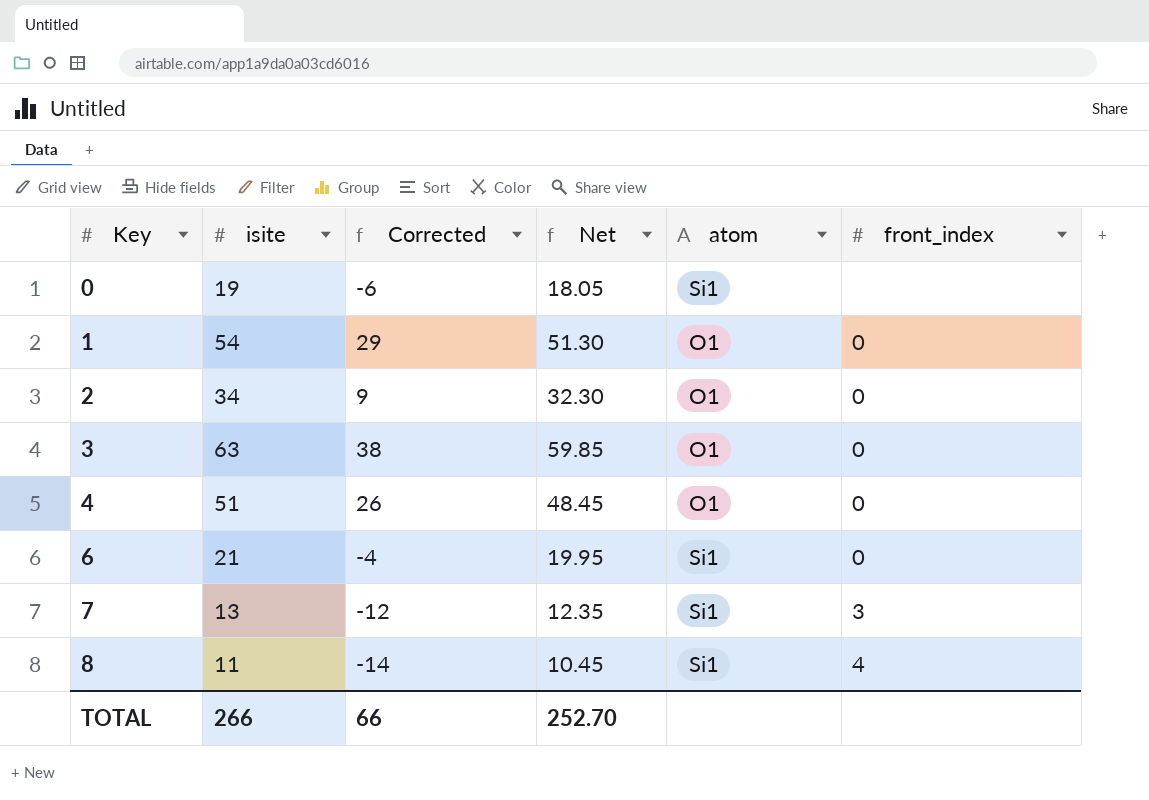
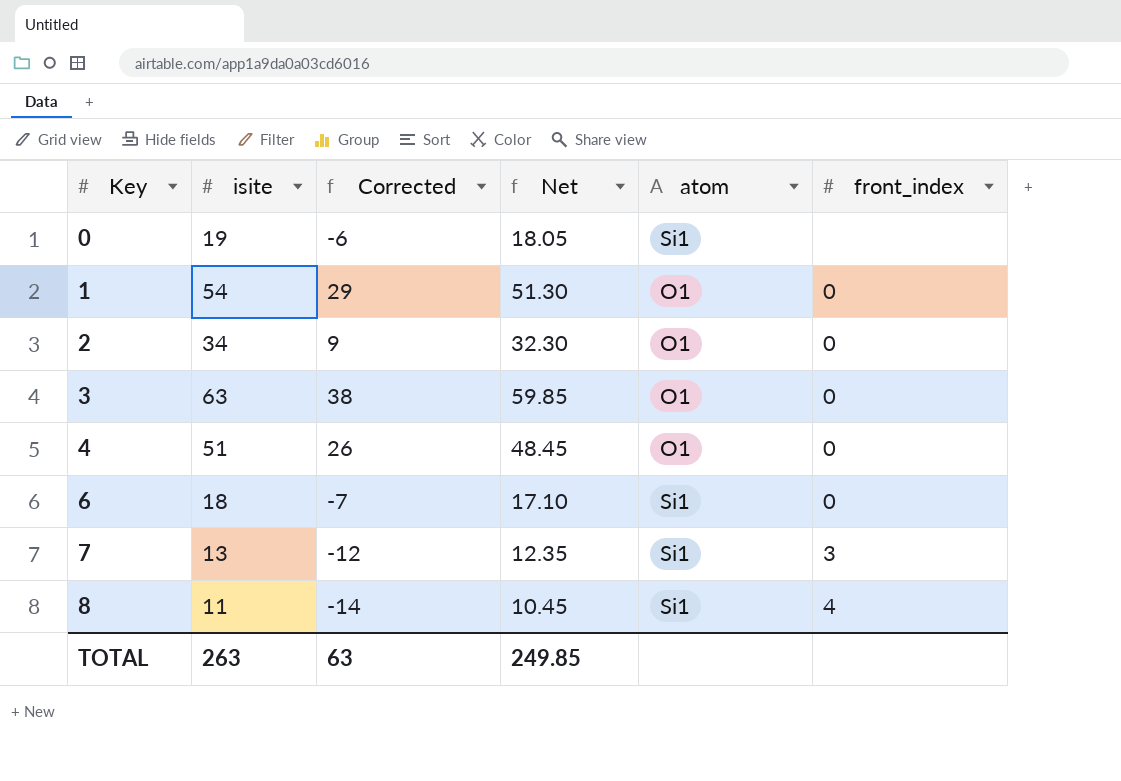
6 | isite: 21 -> 18
6 | Corrected: -4 -> -7
6 | Net: 19.95 -> 17.10
TOTAL | isite: 266 -> 263
TOTAL | Corrected: 66 -> 63
TOTAL | Net: 252.70 -> 249.85

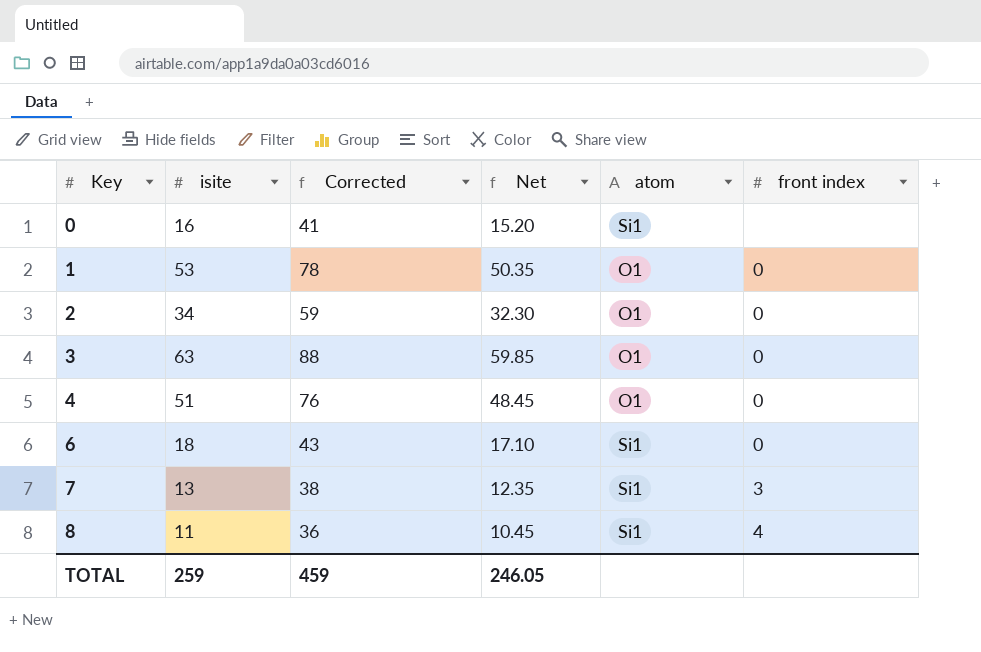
column Corrected | formula: [isite] - 25 -> [isite] + 25
column name: front_index -> front index
0 | isite: 19 -> 16
0 | Net: 18.05 -> 15.20
1 | isite: 54 -> 53
1 | Net: 51.30 -> 50.35
TOTAL | isite: 263 -> 259
TOTAL | Corrected: 63 -> 459
TOTAL | Net: 249.85 -> 246.05

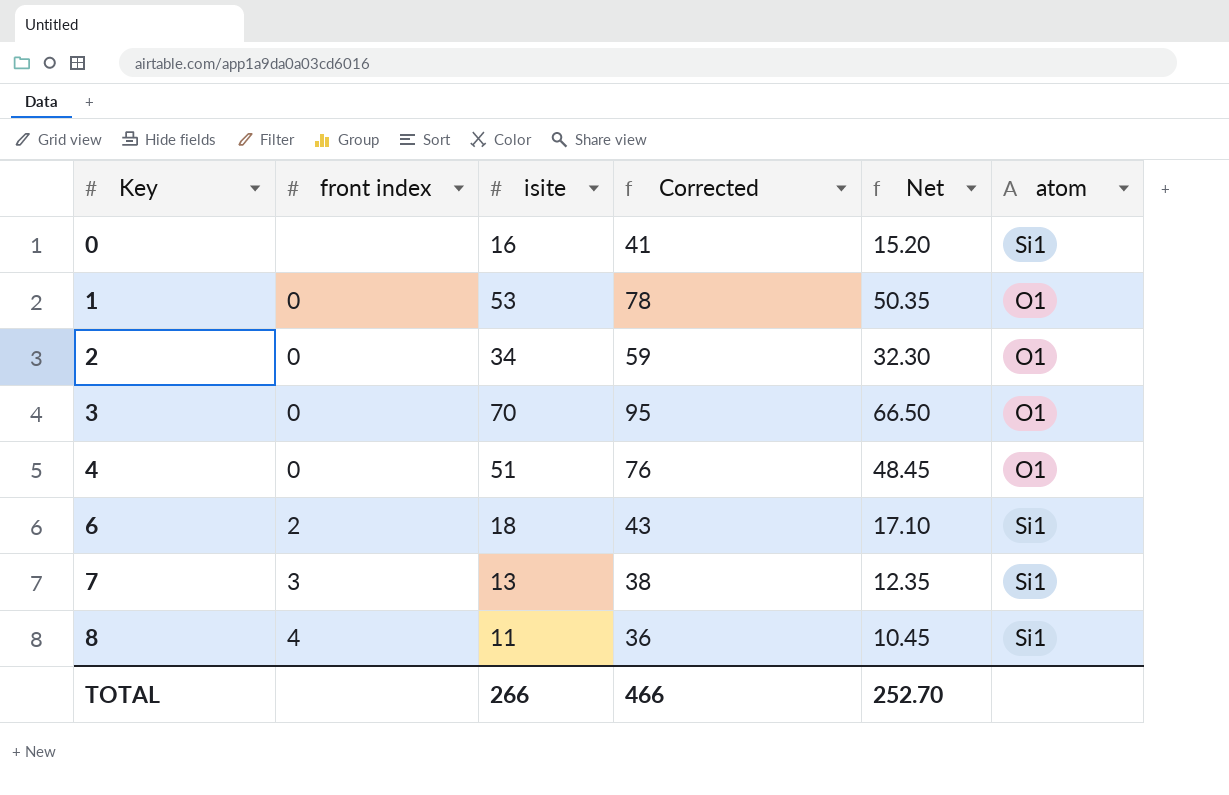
column front index | position: 6 -> 2
3 | isite: 63 -> 70
3 | Corrected: 88 -> 95
3 | Net: 59.85 -> 66.50
6 | front index: 0 -> 2
TOTAL | isite: 259 -> 266
TOTAL | Corrected: 459 -> 466
TOTAL | Net: 246.05 -> 252.70

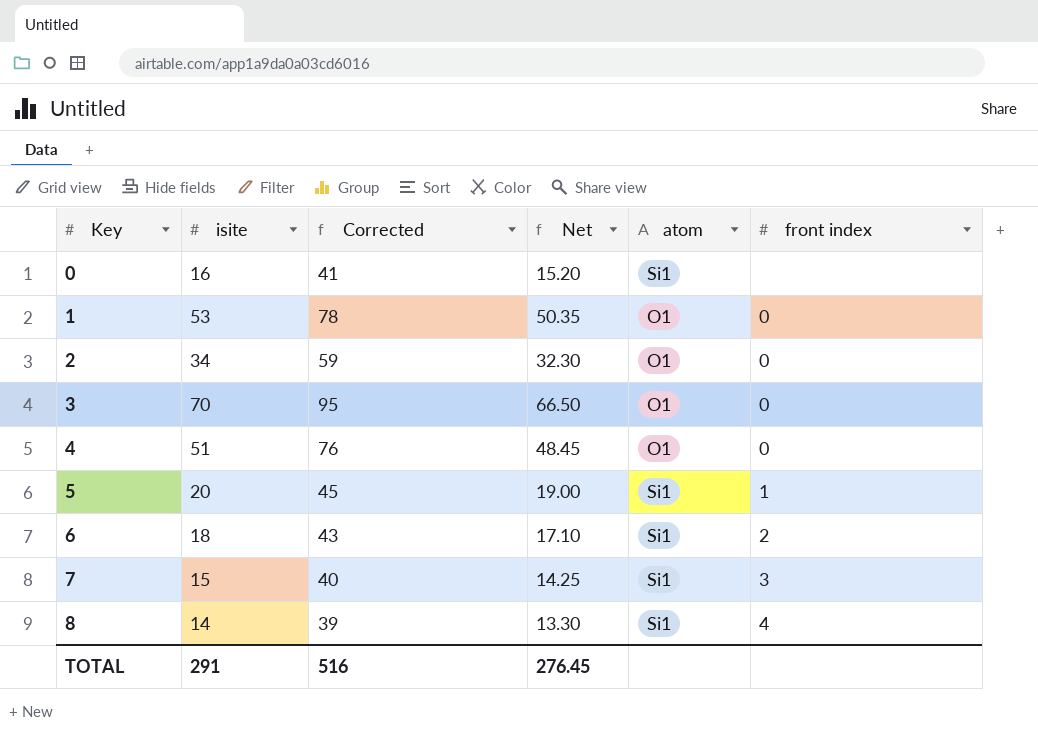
column front index | position: 2 -> 6
row 5: none -> 20 | 45 | 19.00 | Si1 | 1
7 | isite: 13 -> 15
7 | Corrected: 38 -> 40
7 | Net: 12.35 -> 14.25
8 | isite: 11 -> 14
8 | Corrected: 36 -> 39
8 | Net: 10.45 -> 13.30
TOTAL | isite: 266 -> 291
TOTAL | Corrected: 466 -> 516
TOTAL | Net: 252.70 -> 276.45

